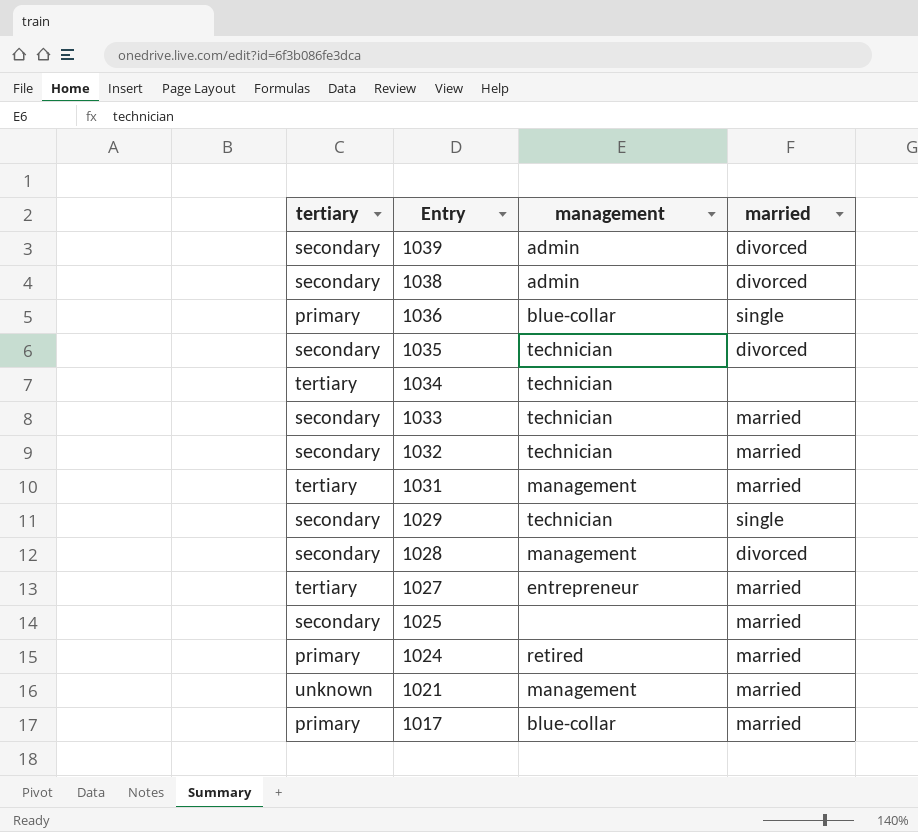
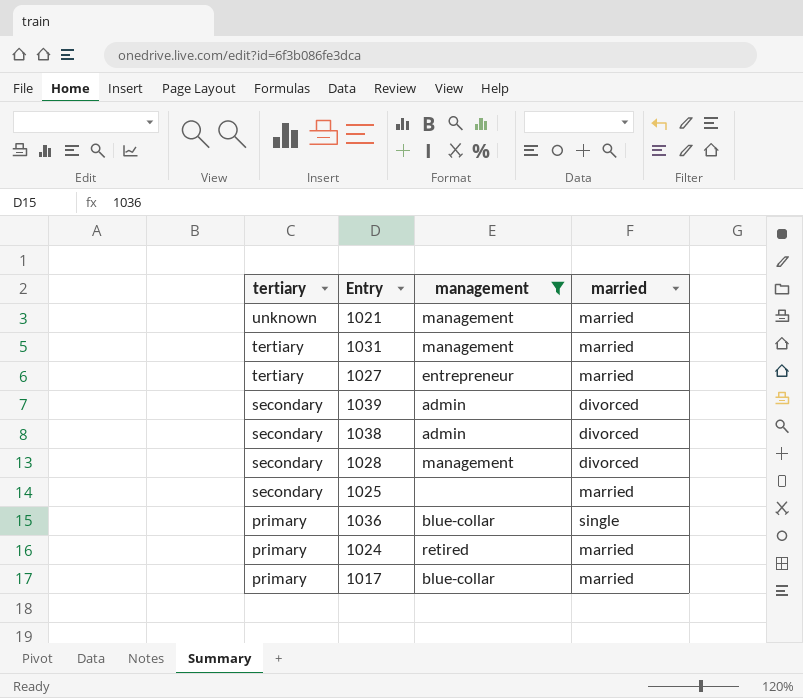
filter: none -> management != technician
row order: Entry descending -> tertiary descending

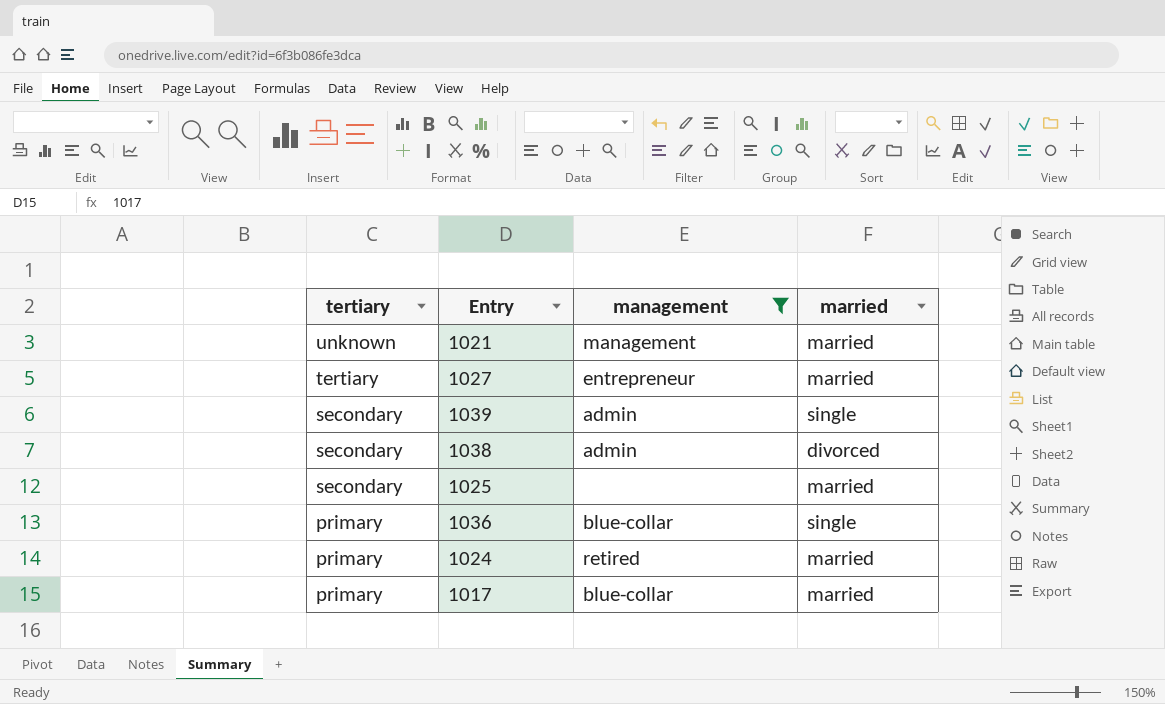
row 1031: tertiary | management | married -> none
row 1028: secondary | management | divorced -> none
1039 | married: divorced -> single

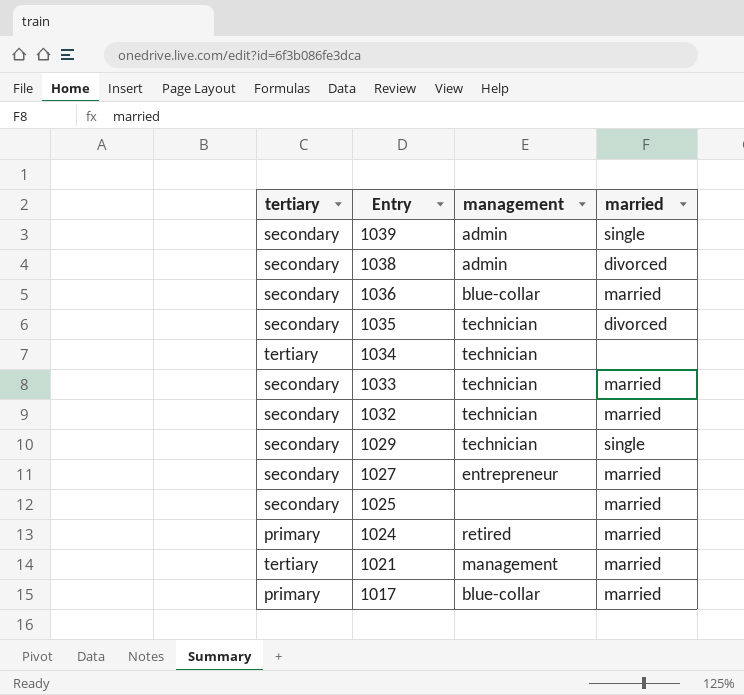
filter: management != technician -> none
row order: tertiary descending -> Entry descending
1036 | tertiary: primary -> secondary
1036 | married: single -> married
1027 | tertiary: tertiary -> secondary
1021 | tertiary: unknown -> tertiary

